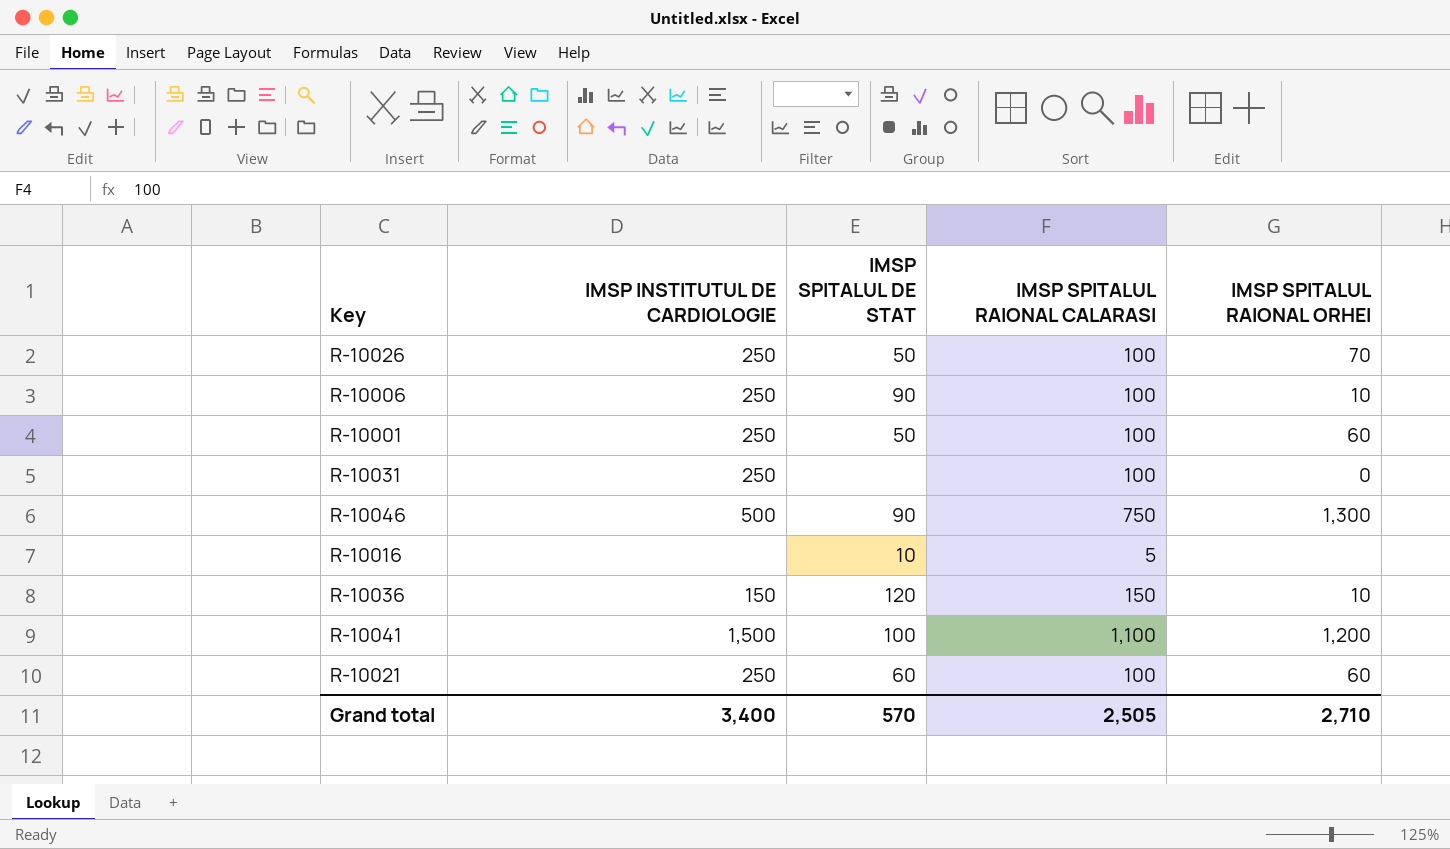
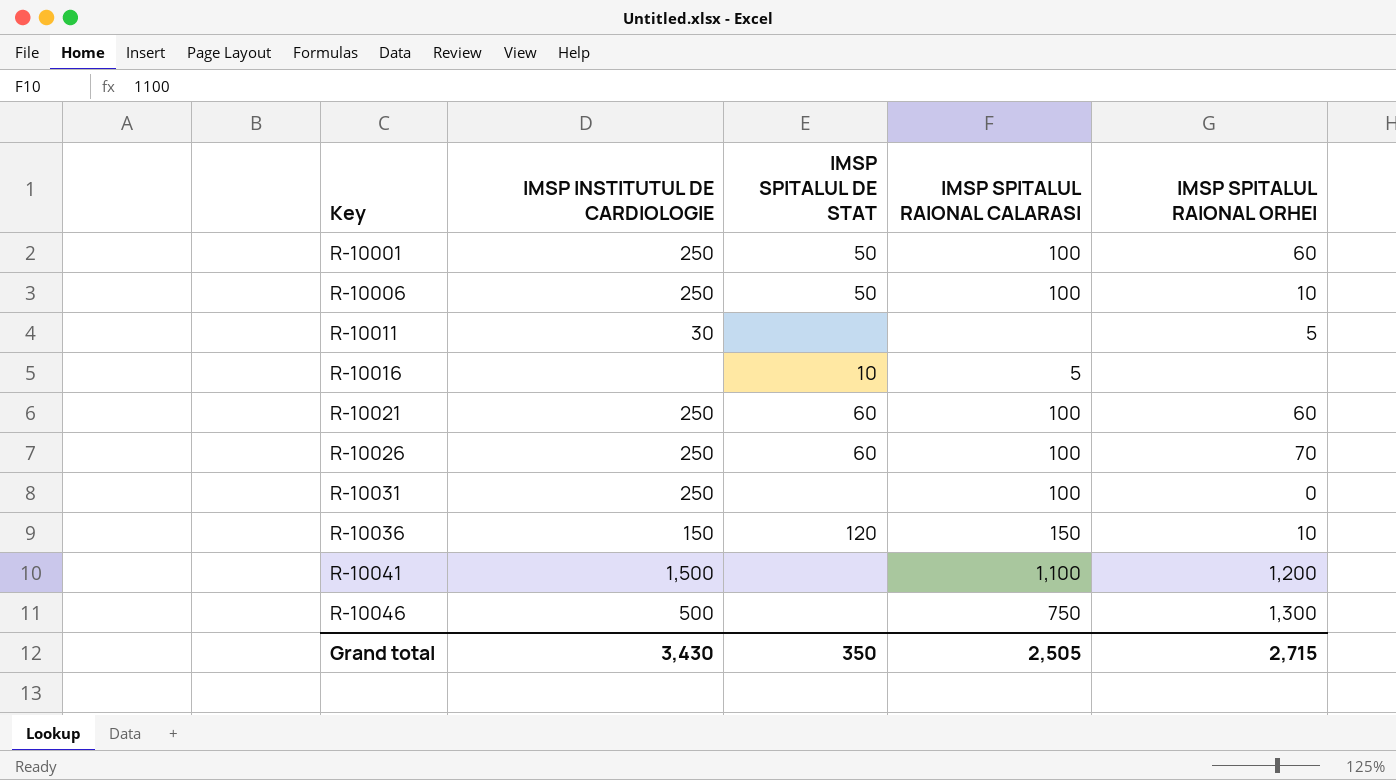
row order: none -> Key ascending
R-10006 | IMSP SPITALUL DE STAT: 90 -> 50
row R-10011: none -> 30 | none | none | 5
R-10026 | IMSP SPITALUL DE STAT: 50 -> 60
R-10041 | IMSP SPITALUL DE STAT: 100 -> none
R-10046 | IMSP SPITALUL DE STAT: 90 -> none
Grand total | IMSP INSTITUTUL DE CARDIOLOGIE: 3,400 -> 3,430
Grand total | IMSP SPITALUL DE STAT: 570 -> 350
Grand total | IMSP SPITALUL RAIONAL ORHEI: 2,710 -> 2,715

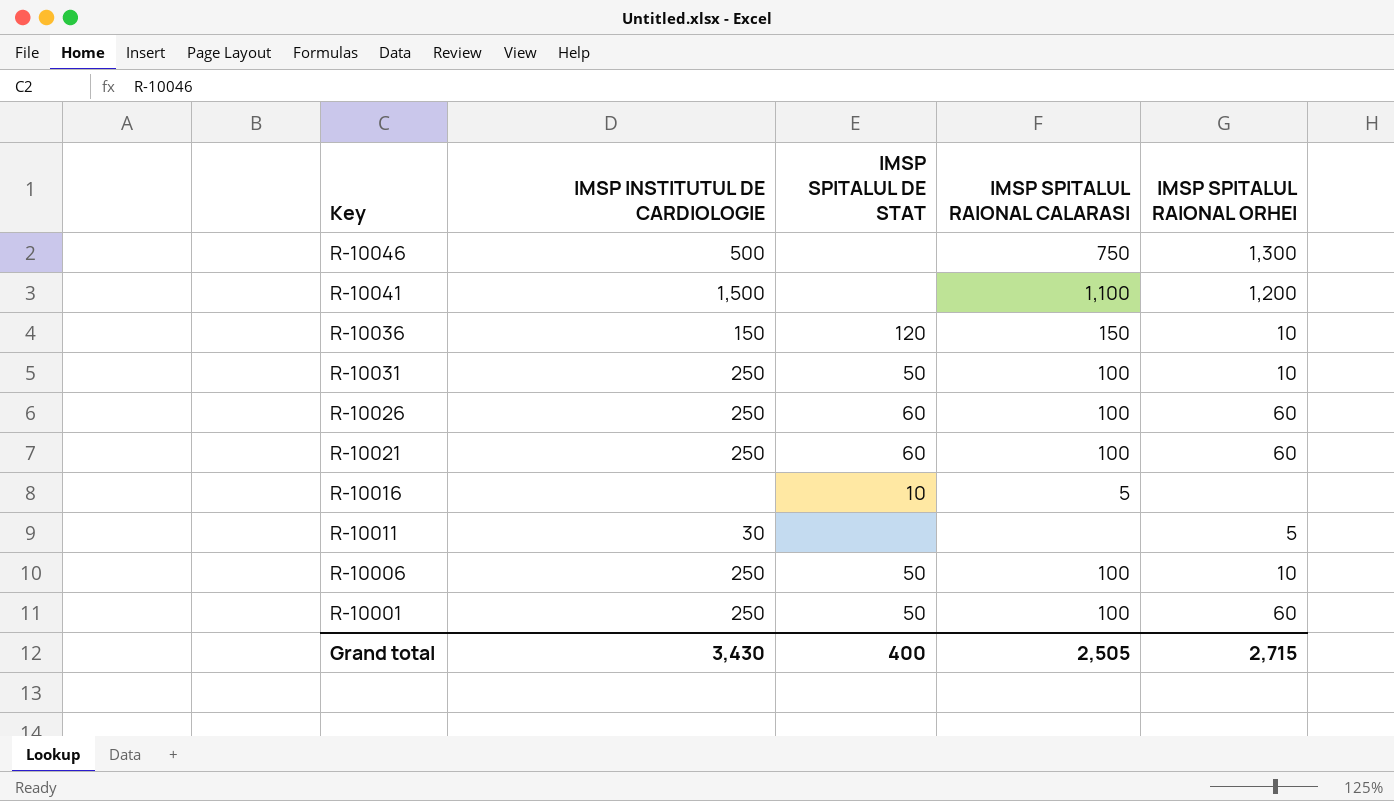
row order: Key ascending -> Key descending
R-10031 | IMSP SPITALUL DE STAT: none -> 50
R-10031 | IMSP SPITALUL RAIONAL ORHEI: 0 -> 10
R-10026 | IMSP SPITALUL RAIONAL ORHEI: 70 -> 60
Grand total | IMSP SPITALUL DE STAT: 350 -> 400

